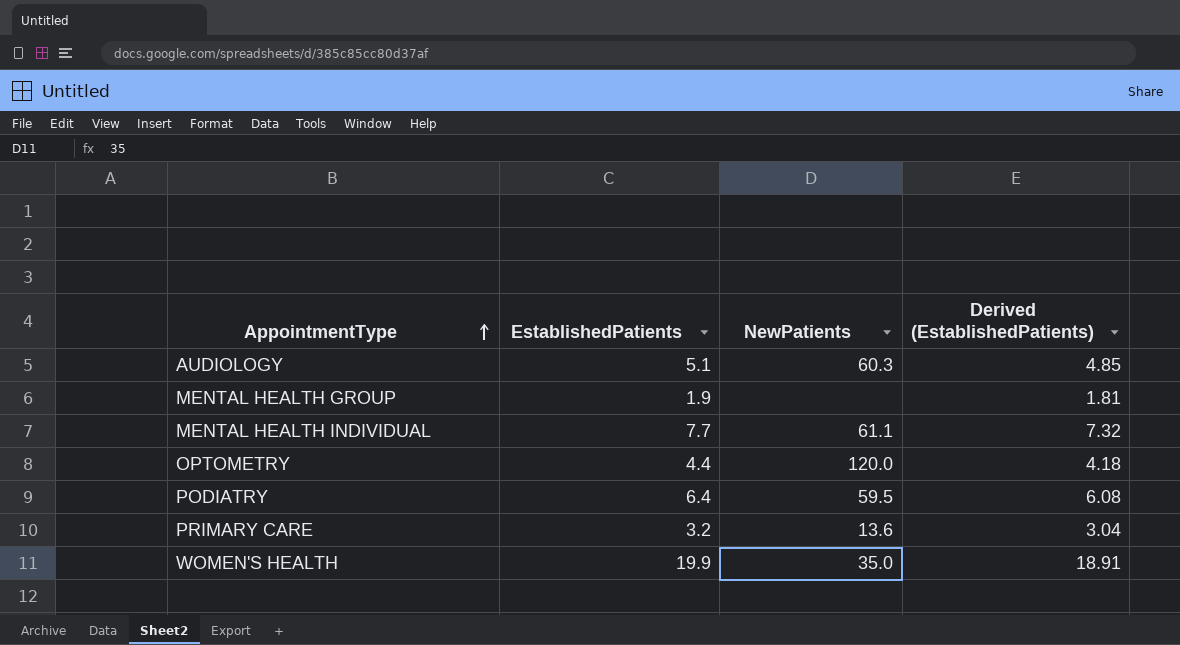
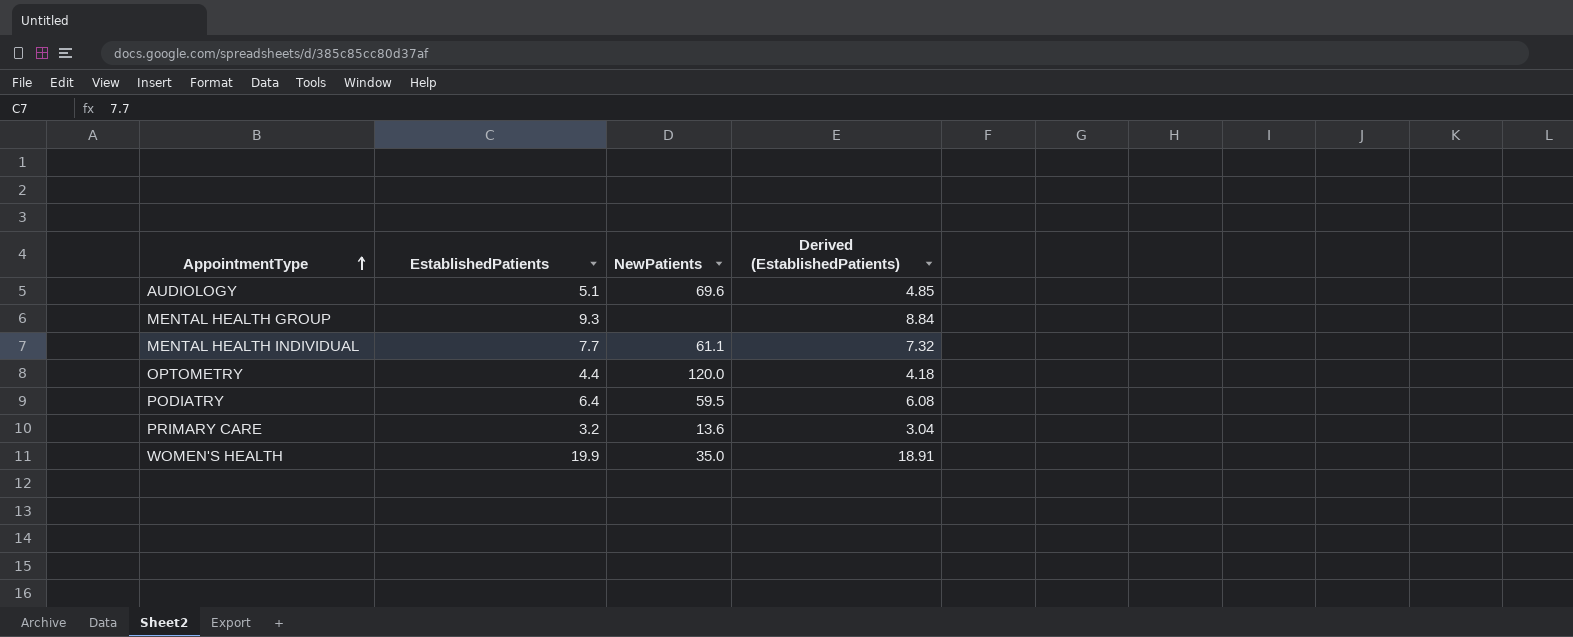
AUDIOLOGY | NewPatients: 60.3 -> 69.6
MENTAL HEALTH GROUP | EstablishedPatients: 1.9 -> 9.3
MENTAL HEALTH GROUP | Derived (EstablishedPatients): 1.81 -> 8.84

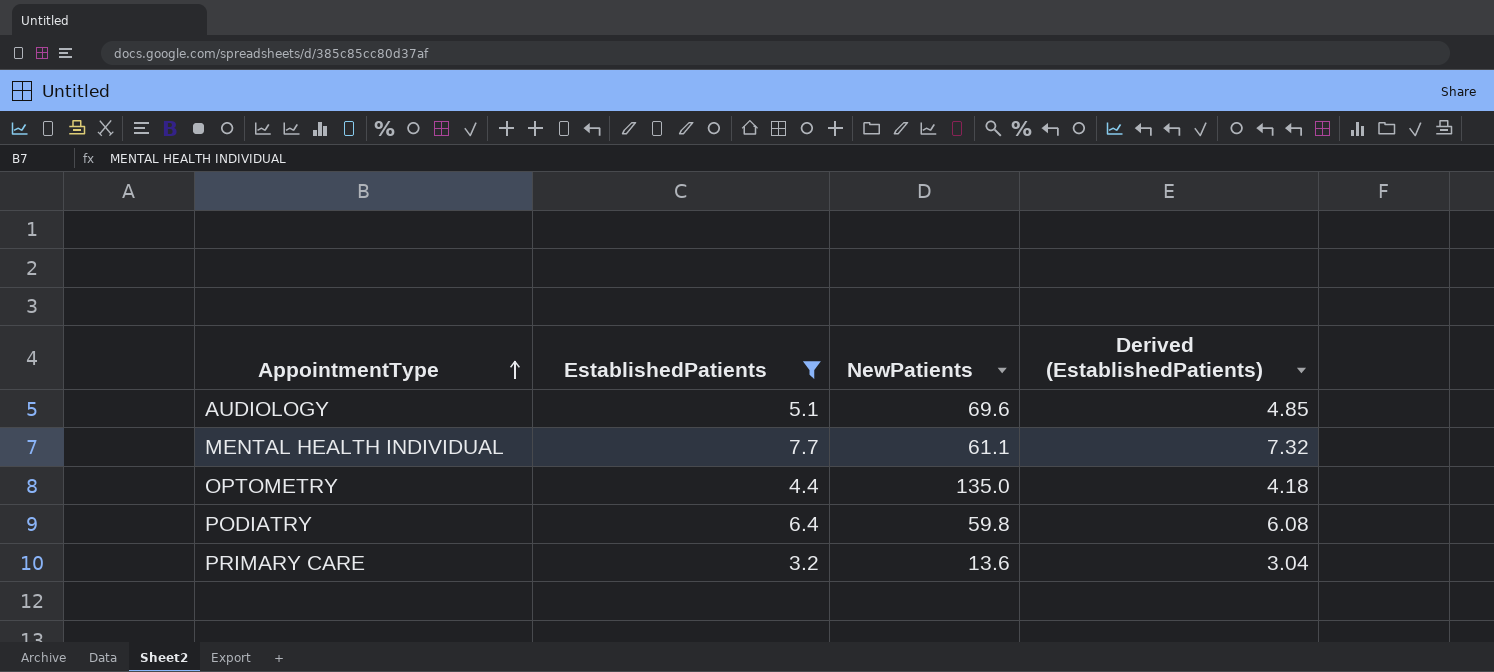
filter: none -> EstablishedPatients <= 7.7
OPTOMETRY | NewPatients: 120.0 -> 135.0
PODIATRY | NewPatients: 59.5 -> 59.8

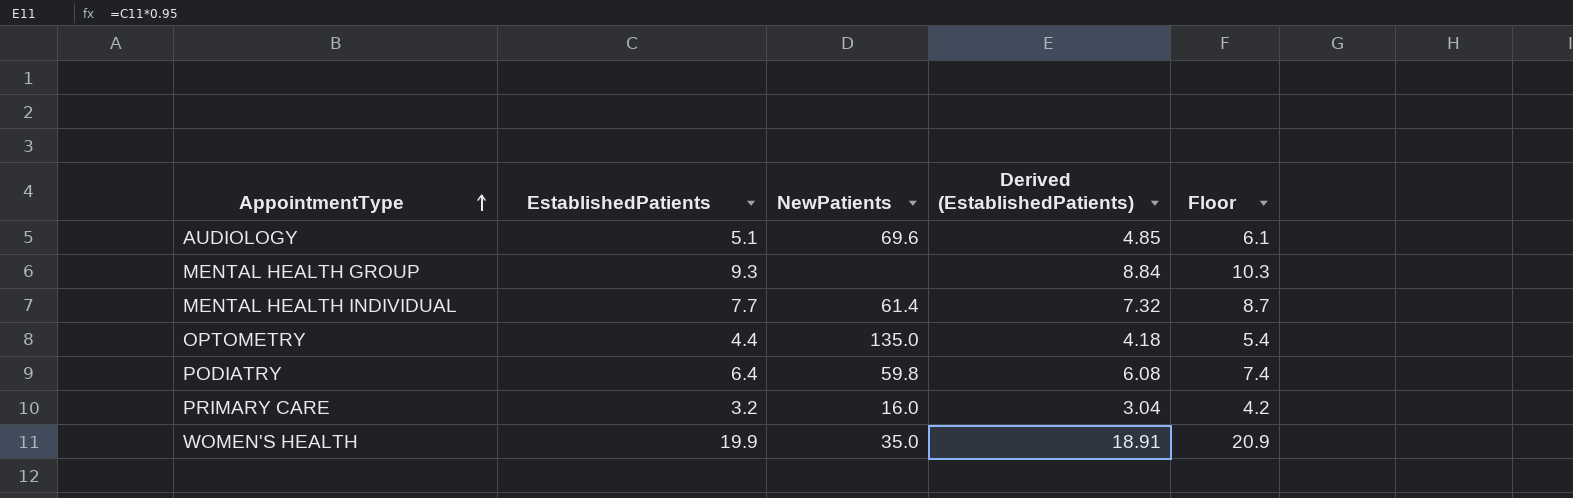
filter: EstablishedPatients <= 7.7 -> none
column Floor | formula: none -> [EstablishedPatients] + 1
MENTAL HEALTH INDIVIDUAL | NewPatients: 61.1 -> 61.4
PRIMARY CARE | NewPatients: 13.6 -> 16.0

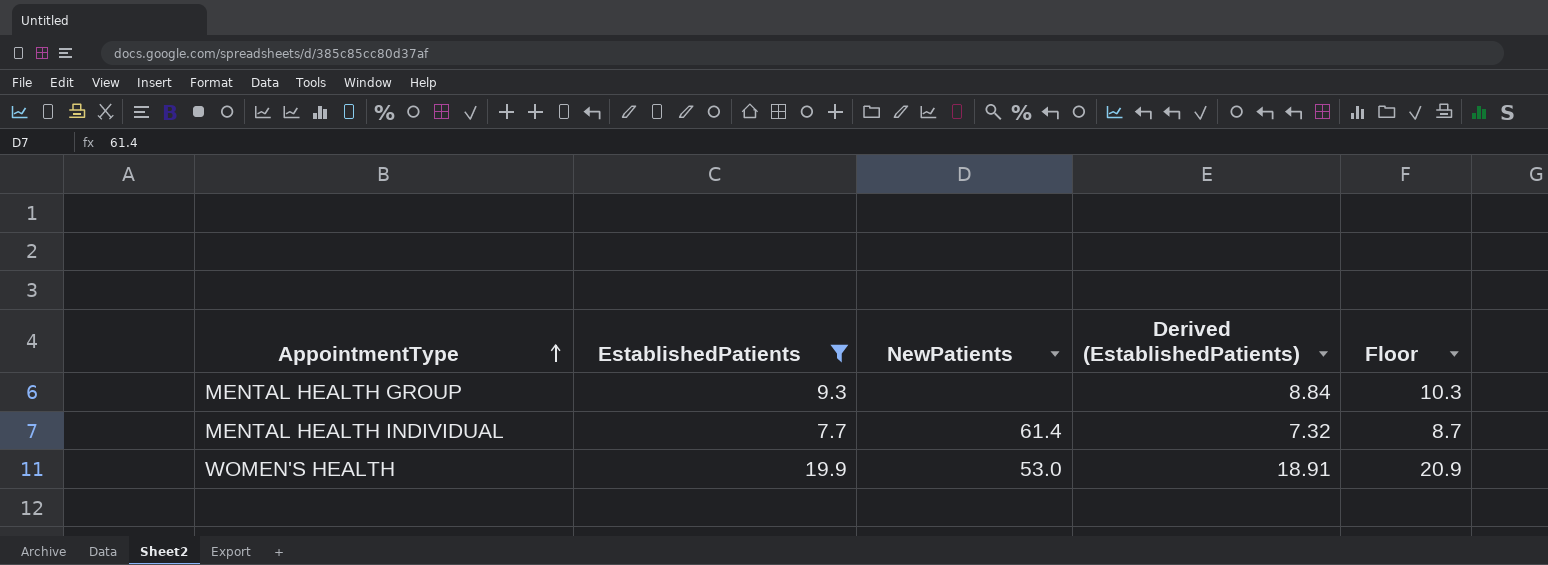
filter: none -> EstablishedPatients >= 7.7
WOMEN'S HEALTH | NewPatients: 35.0 -> 53.0

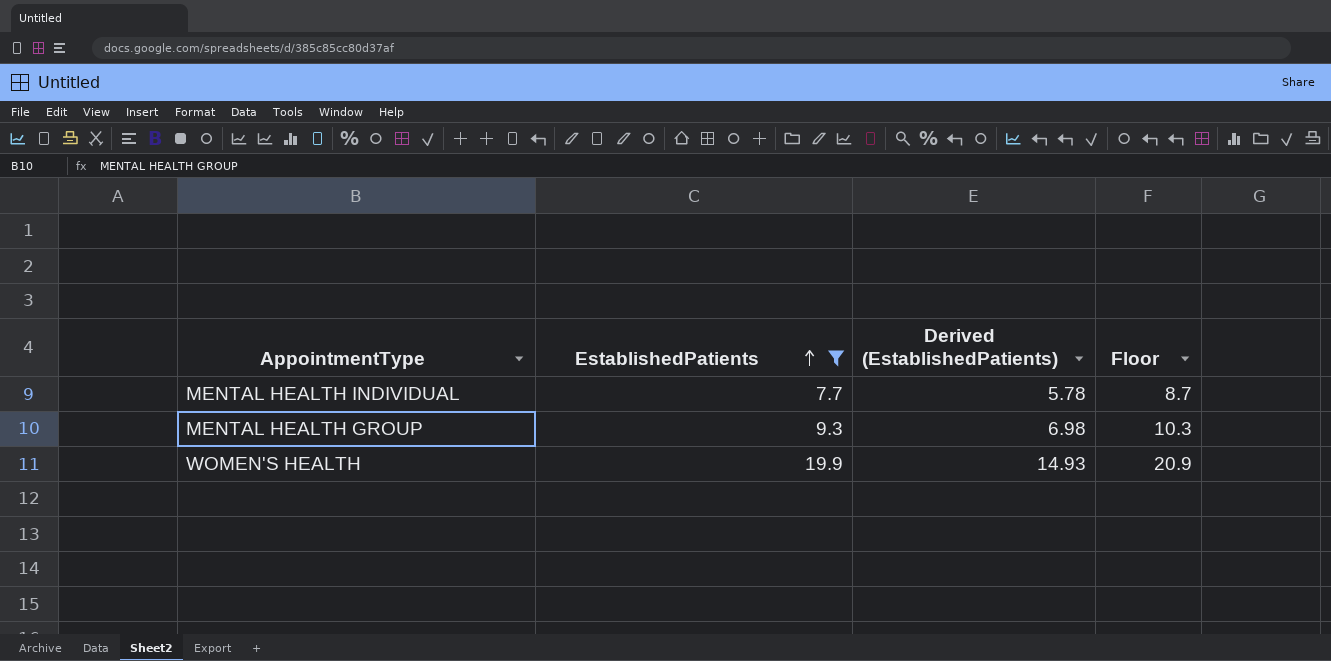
row order: AppointmentType ascending -> EstablishedPatients ascending
column NewPatients | position: 3 -> none
column Derived (EstablishedPatients) | formula: [EstablishedPatients] * 0.95 -> [EstablishedPatients] * 0.75

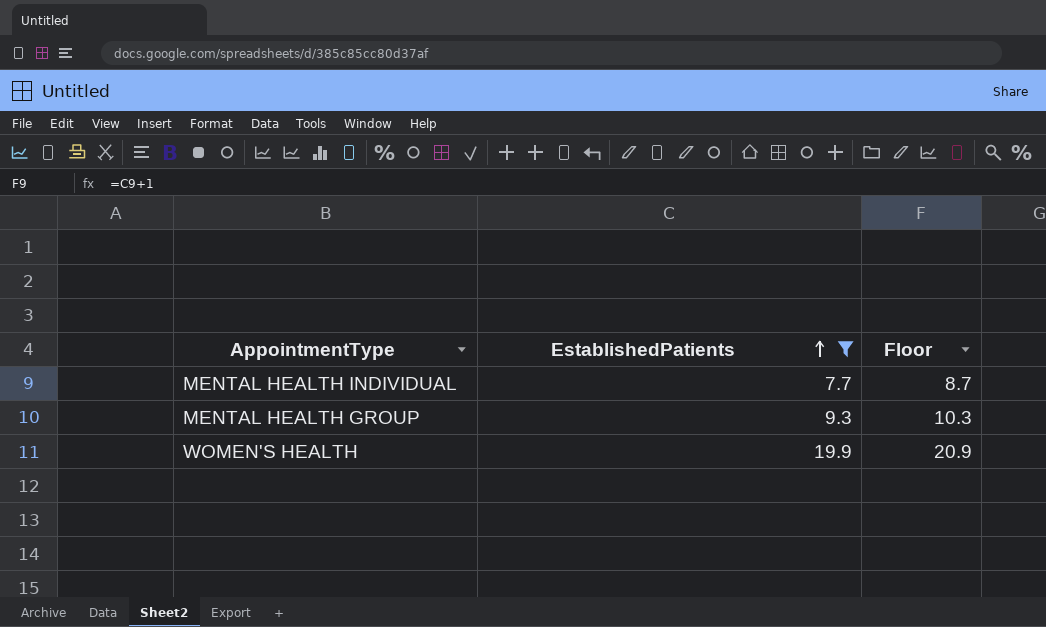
column Derived (EstablishedPatients) | formula: [EstablishedPatients] * 0.75 -> none

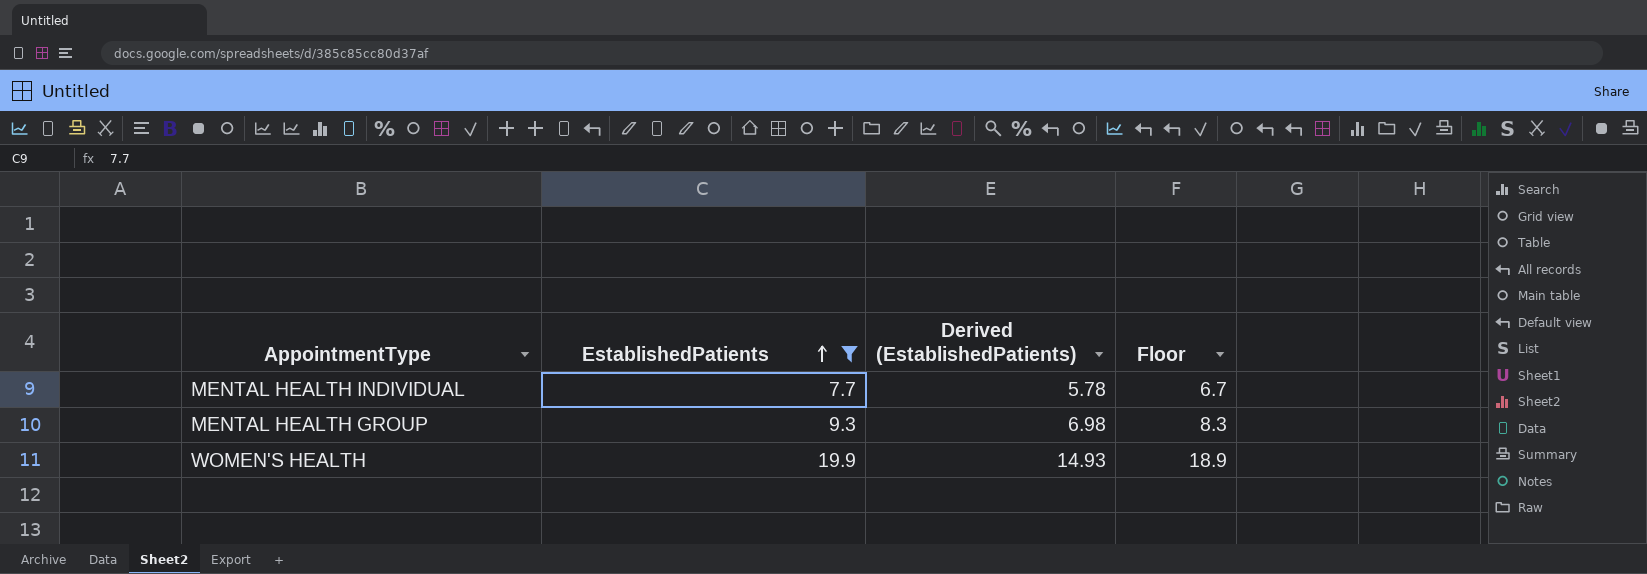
column Derived (EstablishedPatients) | formula: none -> [EstablishedPatients] * 0.75
column Floor | formula: [EstablishedPatients] + 1 -> [EstablishedPatients] - 1

